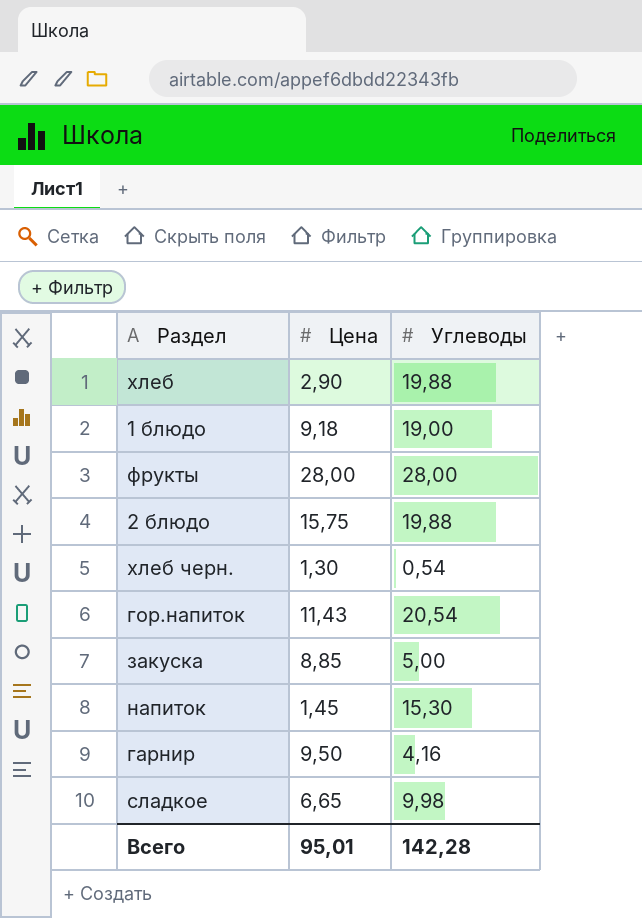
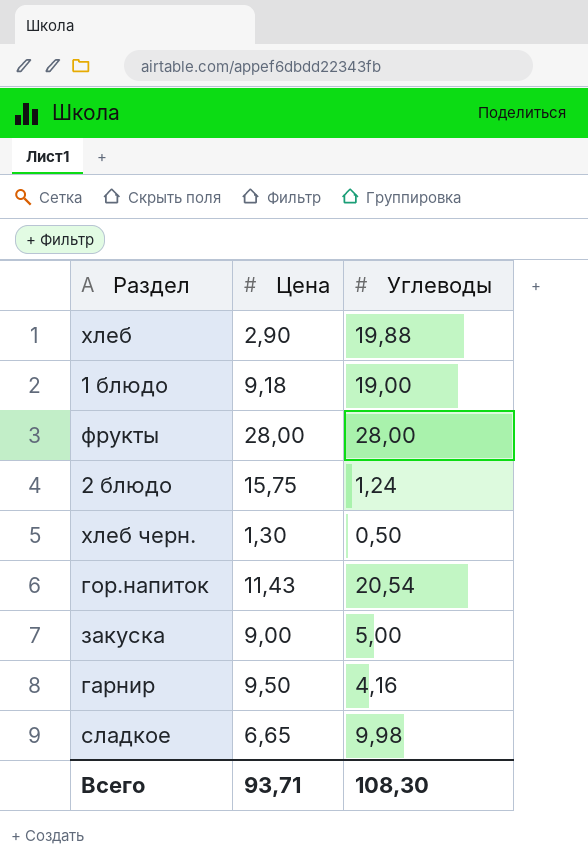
row напиток: 1,45 | 15,30 -> none
2 блюдо | Углеводы: 19,88 -> 1,24
хлеб черн. | Углеводы: 0,54 -> 0,50
закуска | Цена: 8,85 -> 9,00
Всего | Цена: 95,01 -> 93,71
Всего | Углеводы: 142,28 -> 108,30

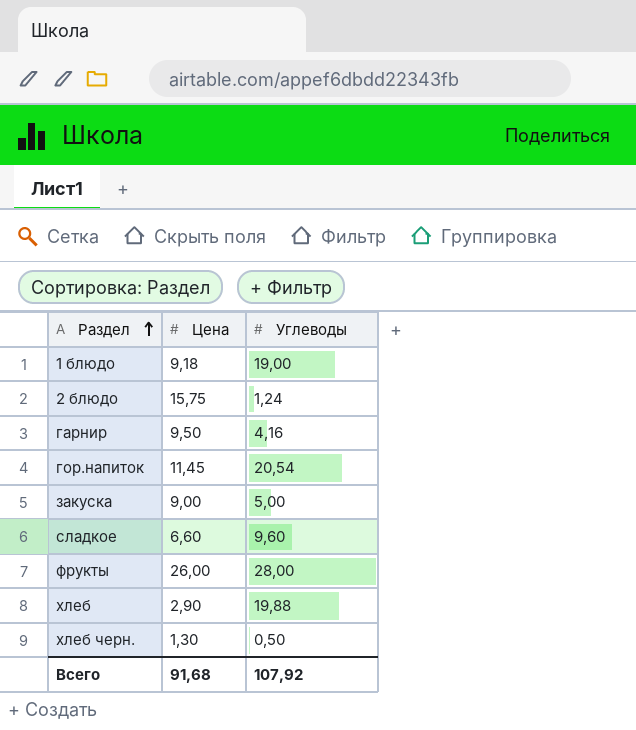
row order: none -> Раздел ascending
гор.напиток | Цена: 11,43 -> 11,45
сладкое | Цена: 6,65 -> 6,60
сладкое | Углеводы: 9,98 -> 9,60
фрукты | Цена: 28,00 -> 26,00
Всего | Цена: 93,71 -> 91,68
Всего | Углеводы: 108,30 -> 107,92

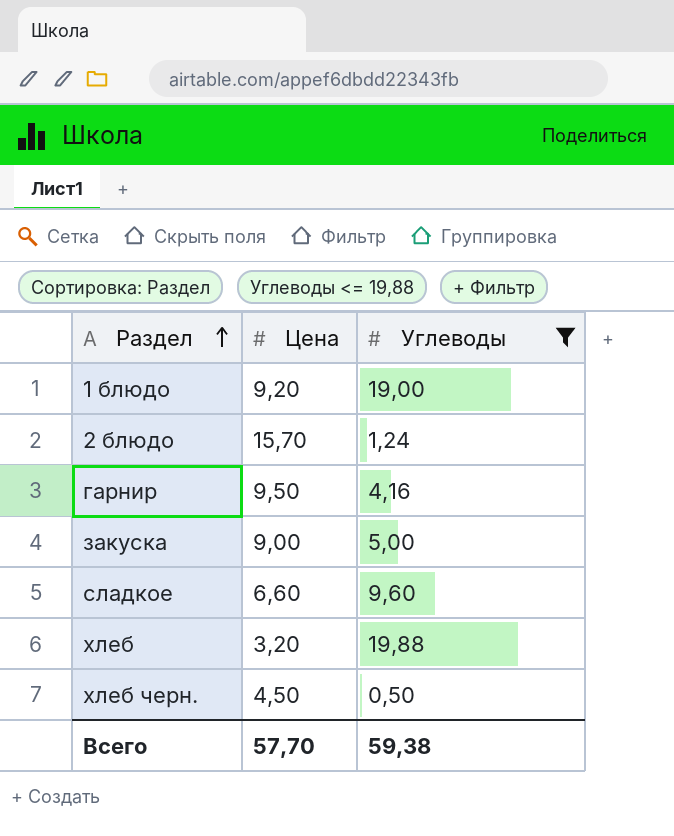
filter: none -> Углеводы <= 19,88
1 блюдо | Цена: 9,18 -> 9,20
2 блюдо | Цена: 15,75 -> 15,70
хлеб | Цена: 2,90 -> 3,20
хлеб черн. | Цена: 1,30 -> 4,50
Всего | Цена: 91,68 -> 57,70
Всего | Углеводы: 107,92 -> 59,38

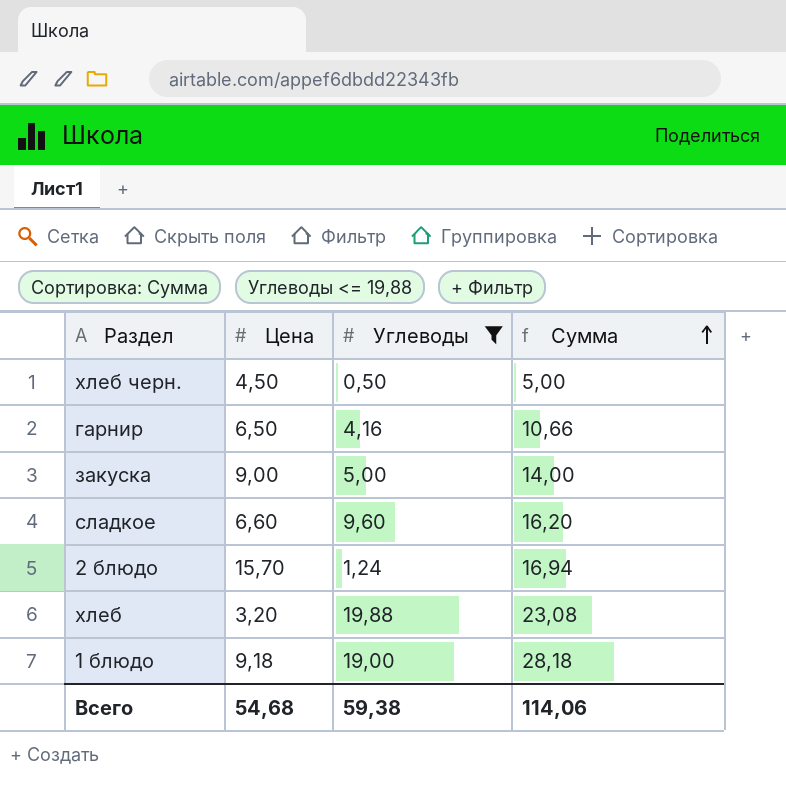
row order: Раздел ascending -> Сумма ascending
column Сумма | formula: none -> [Цена] + [Углеводы]
гарнир | Цена: 9,50 -> 6,50
1 блюдо | Цена: 9,20 -> 9,18
Всего | Цена: 57,70 -> 54,68

